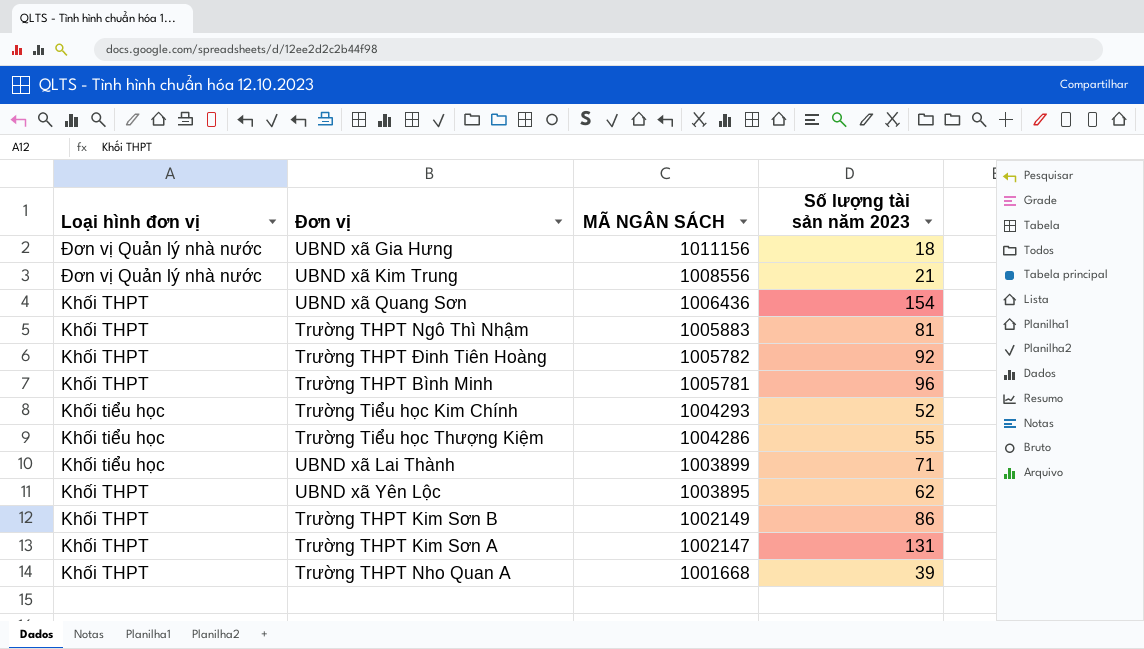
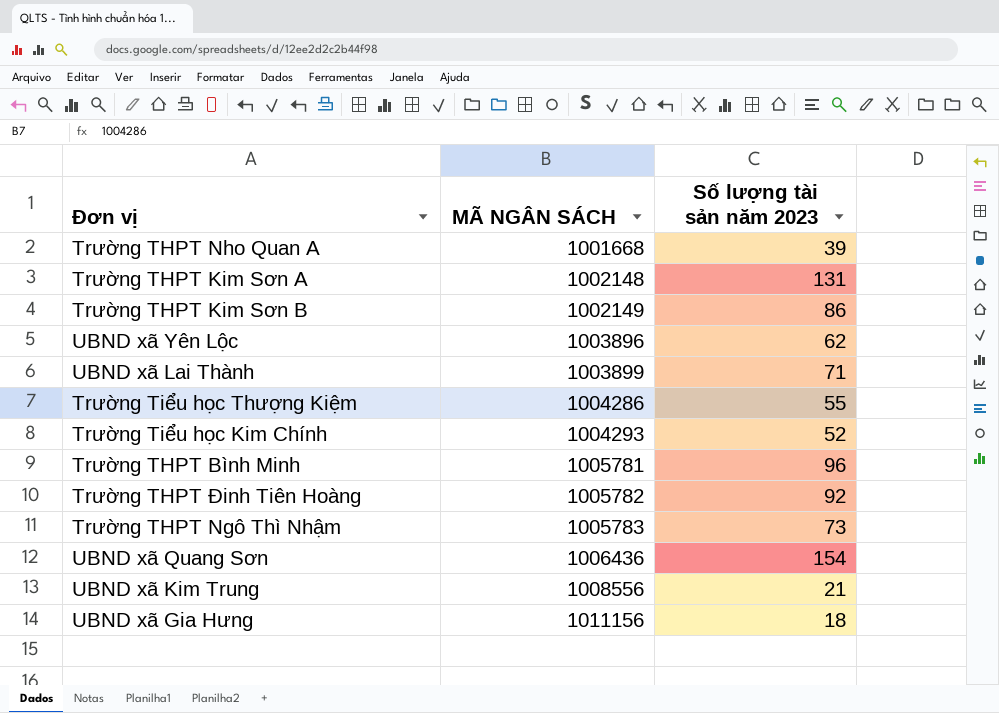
row order: MÃ NGÂN SÁCH descending -> MÃ NGÂN SÁCH ascending
column Loại hình đơn vị | position: 1 -> none
Trường THPT Kim Sơn A | MÃ NGÂN SÁCH: 1002147 -> 1002148
UBND xã Yên Lộc | MÃ NGÂN SÁCH: 1003895 -> 1003896
Trường THPT Ngô Thì Nhậm | MÃ NGÂN SÁCH: 1005883 -> 1005783
Trường THPT Ngô Thì Nhậm | Số lượng tài sản năm 2023: 81 -> 73

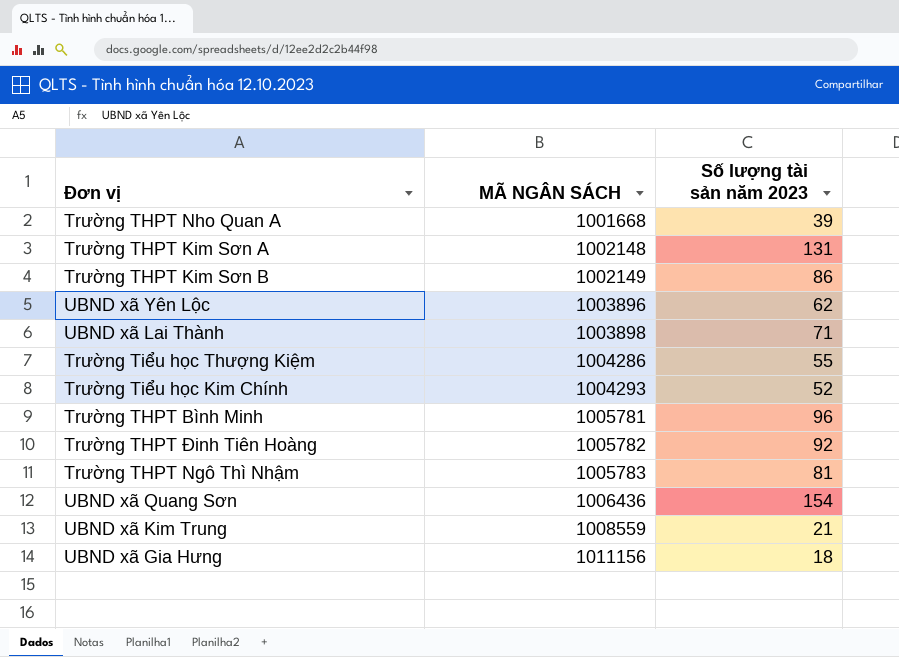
UBND xã Lai Thành | MÃ NGÂN SÁCH: 1003899 -> 1003898
Trường THPT Ngô Thì Nhậm | Số lượng tài sản năm 2023: 73 -> 81
UBND xã Kim Trung | MÃ NGÂN SÁCH: 1008556 -> 1008559

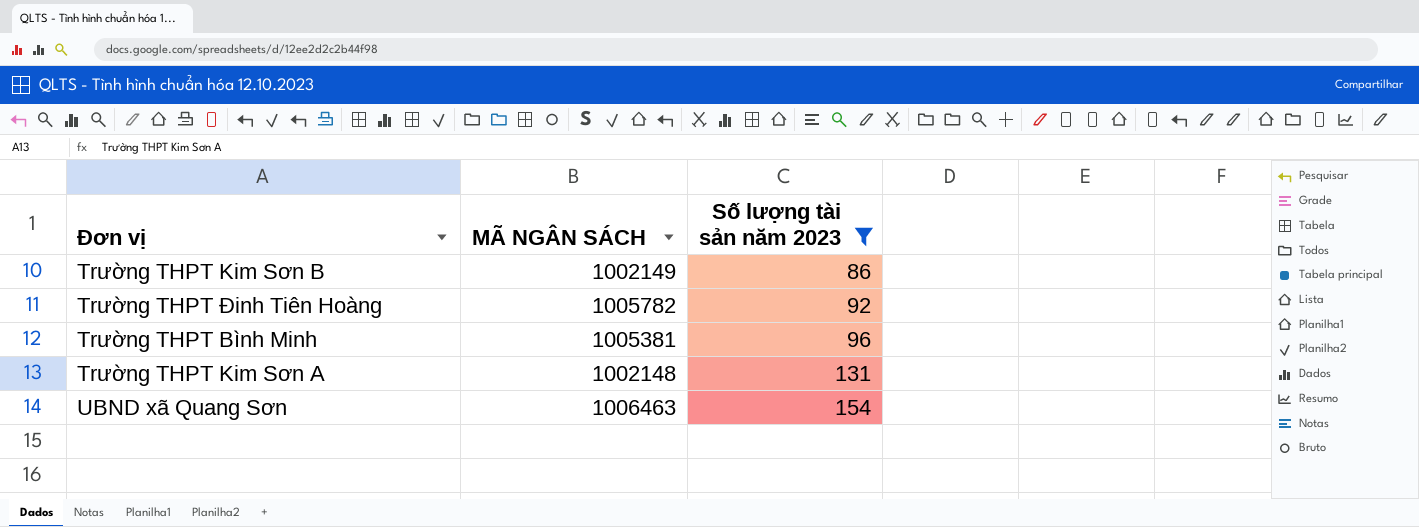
filter: none -> Số lượng tài sản năm 2023 >= 86
row order: MÃ NGÂN SÁCH ascending -> Số lượng tài sản năm 2023 ascending
Trường THPT Bình Minh | MÃ NGÂN SÁCH: 1005781 -> 1005381
UBND xã Quang Sơn | MÃ NGÂN SÁCH: 1006436 -> 1006463

